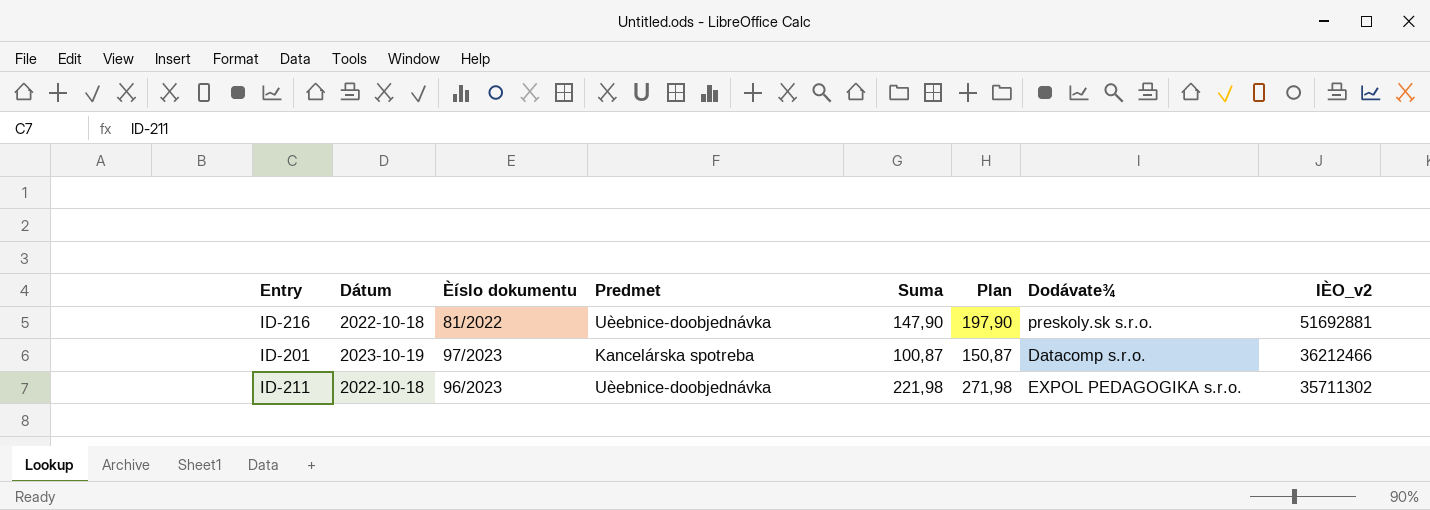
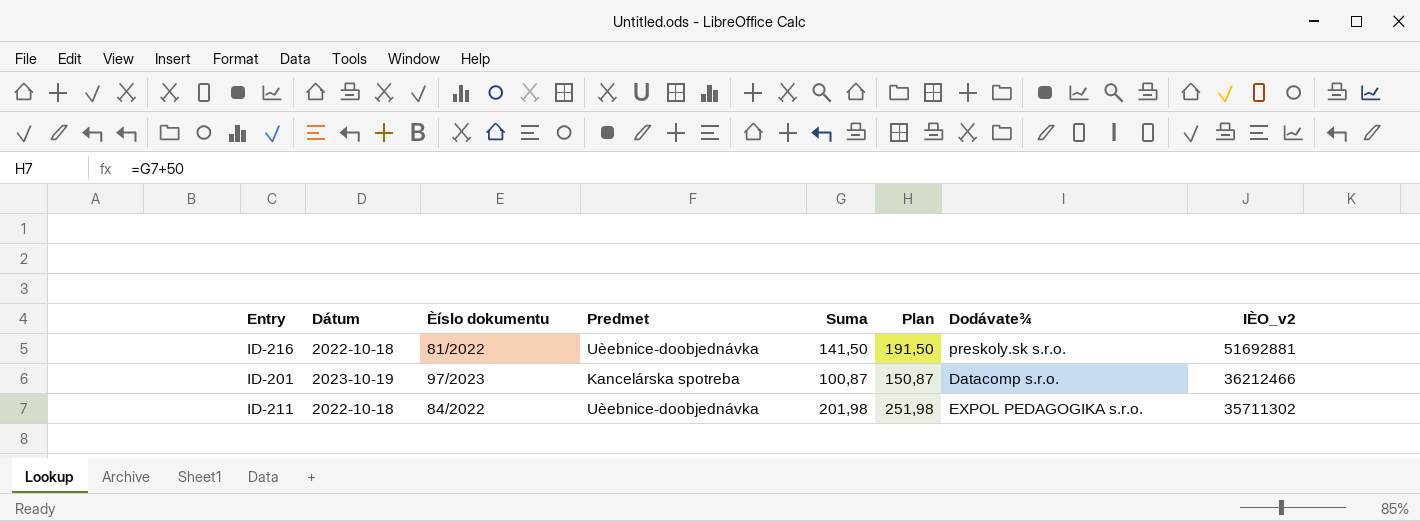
ID-216 | Suma: 147,90 -> 141,50
ID-216 | Plan: 197,90 -> 191,50
ID-211 | Èíslo dokumentu: 96/2023 -> 84/2022
ID-211 | Suma: 221,98 -> 201,98
ID-211 | Plan: 271,98 -> 251,98

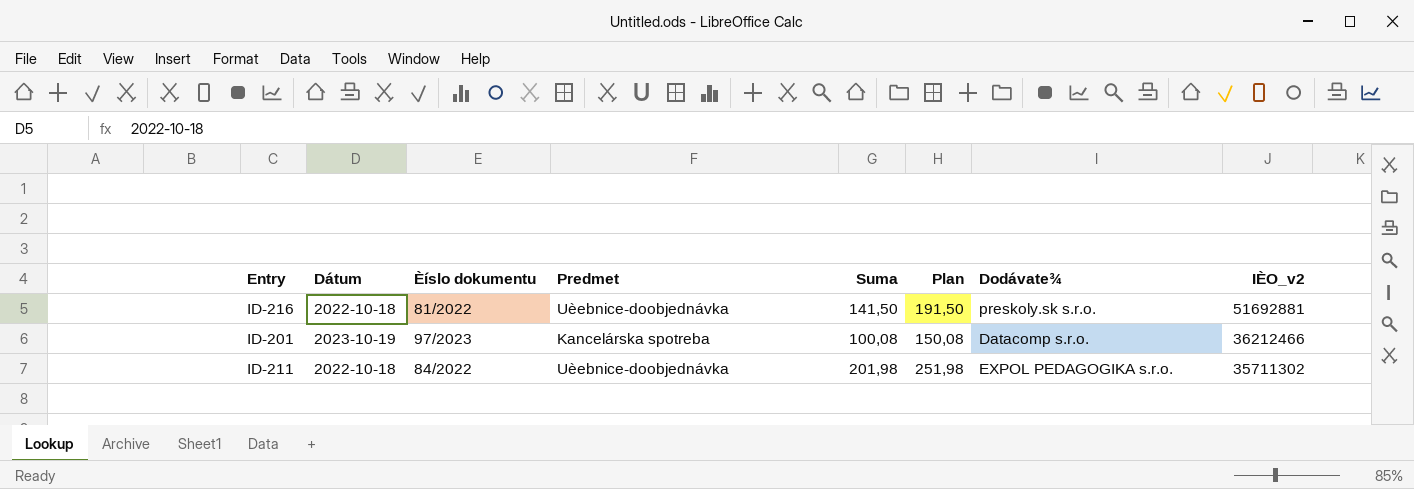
ID-201 | Suma: 100,87 -> 100,08
ID-201 | Plan: 150,87 -> 150,08

